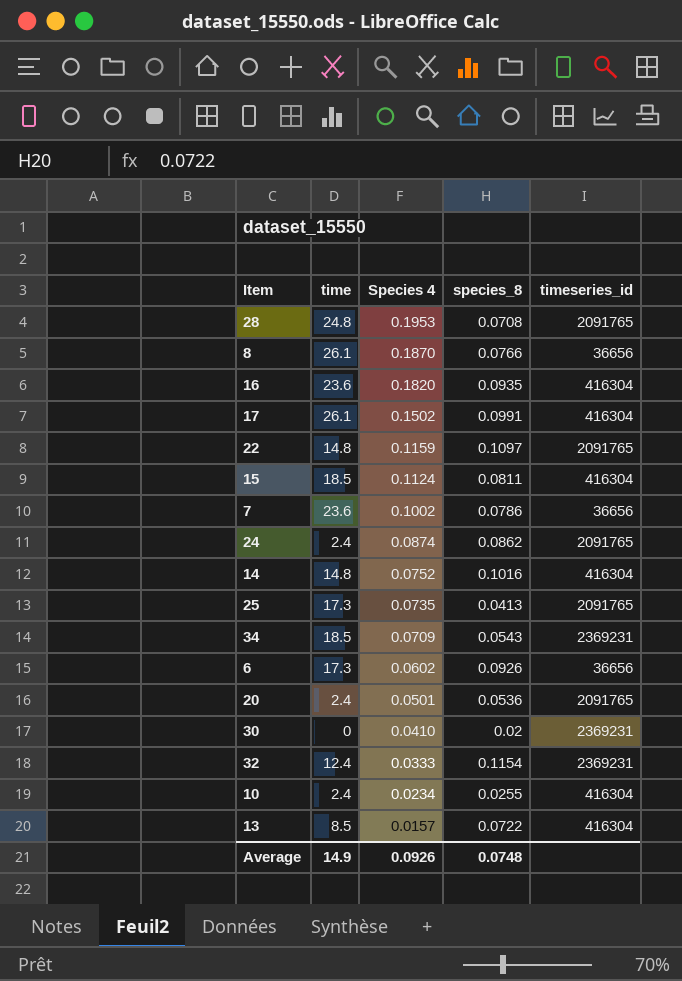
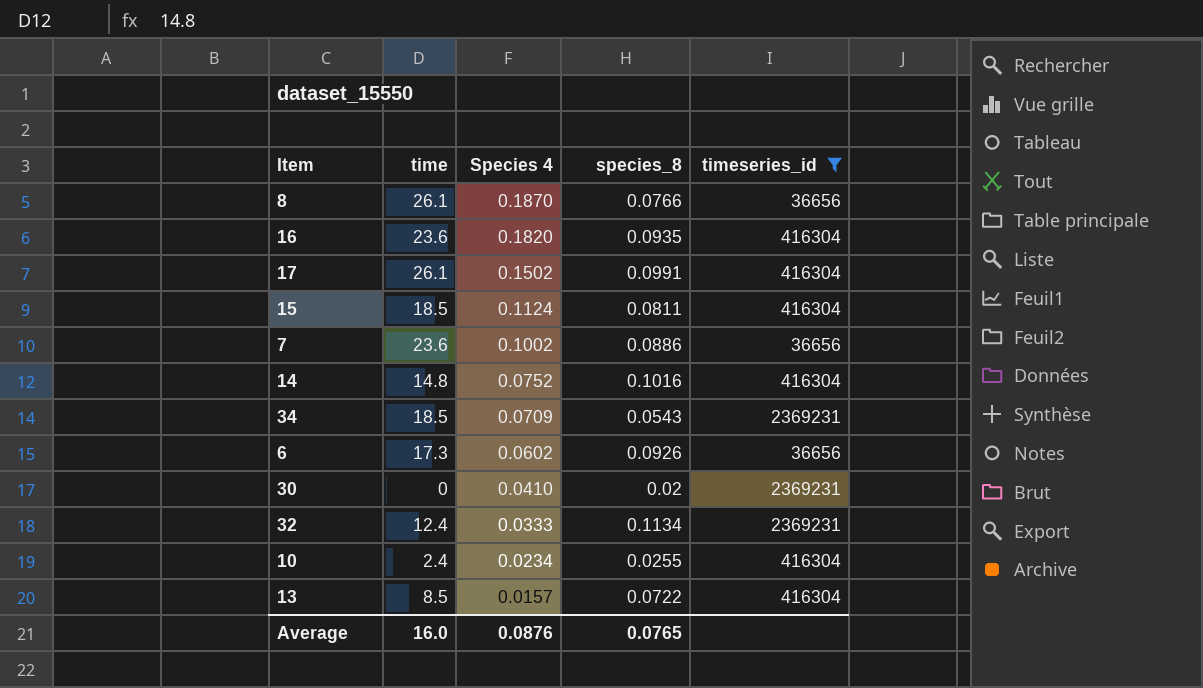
filter: none -> timeseries_id != 2091765
7 | species_8: 0.0786 -> 0.0886
32 | species_8: 0.1154 -> 0.1134
Average | time: 14.9 -> 16.0
Average | Species 4: 0.0926 -> 0.0876
Average | species_8: 0.0748 -> 0.0765

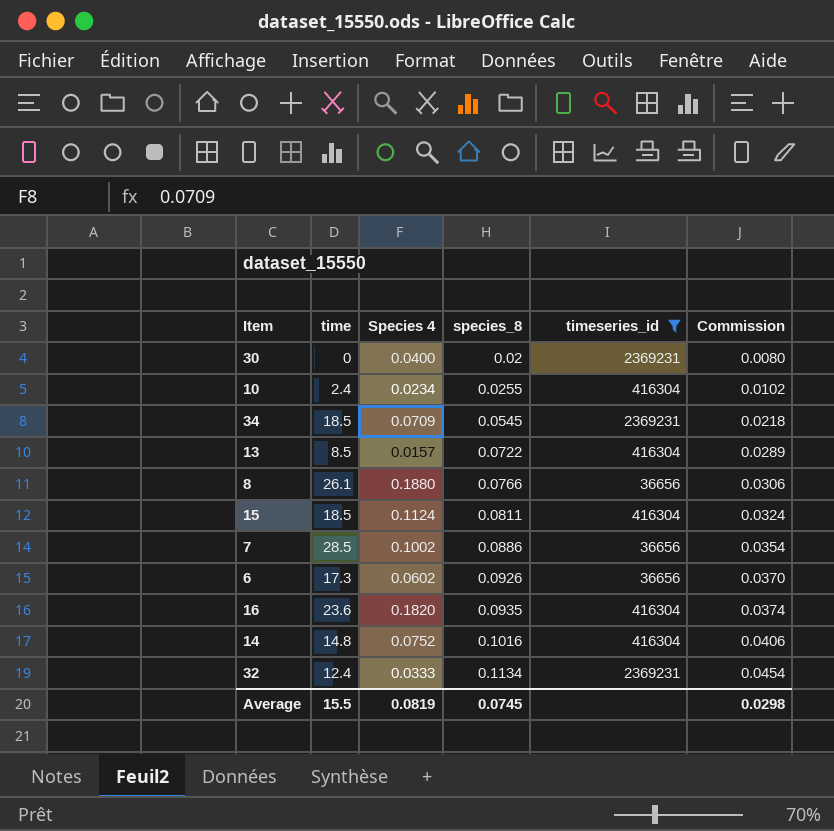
row order: Species 4 descending -> species_8 ascending
column Commission | formula: none -> [species_8] * 0.4
row 17: 26.1 | 0.1502 | 0.0991 | 416304 -> none
30 | Species 4: 0.0410 -> 0.0400
34 | species_8: 0.0543 -> 0.0545
8 | Species 4: 0.1870 -> 0.1880
7 | time: 23.6 -> 28.5
Average | time: 16.0 -> 15.5
Average | Species 4: 0.0876 -> 0.0819
Average | species_8: 0.0765 -> 0.0745

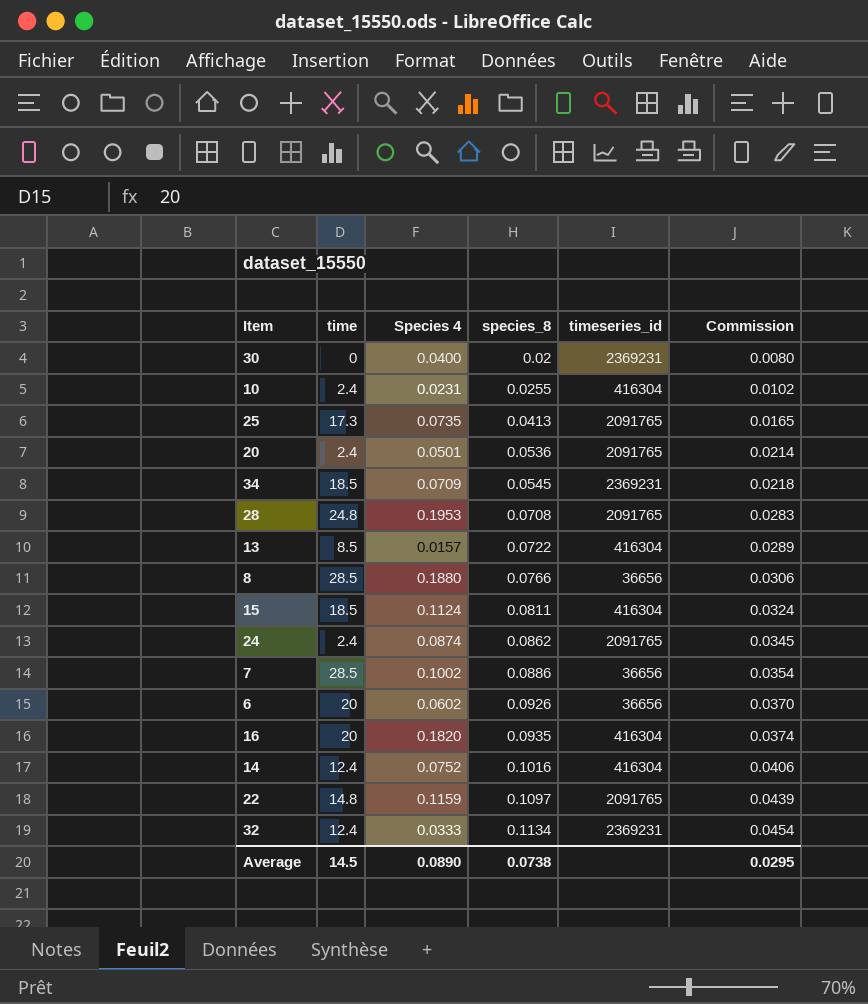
filter: timeseries_id != 2091765 -> none
10 | Species 4: 0.0234 -> 0.0231
8 | time: 26.1 -> 28.5
6 | time: 17.3 -> 20
16 | time: 23.6 -> 20
14 | time: 14.8 -> 12.4
Average | time: 15.5 -> 14.5
Average | Species 4: 0.0819 -> 0.0890
Average | species_8: 0.0745 -> 0.0738
Average | Commission: 0.0298 -> 0.0295

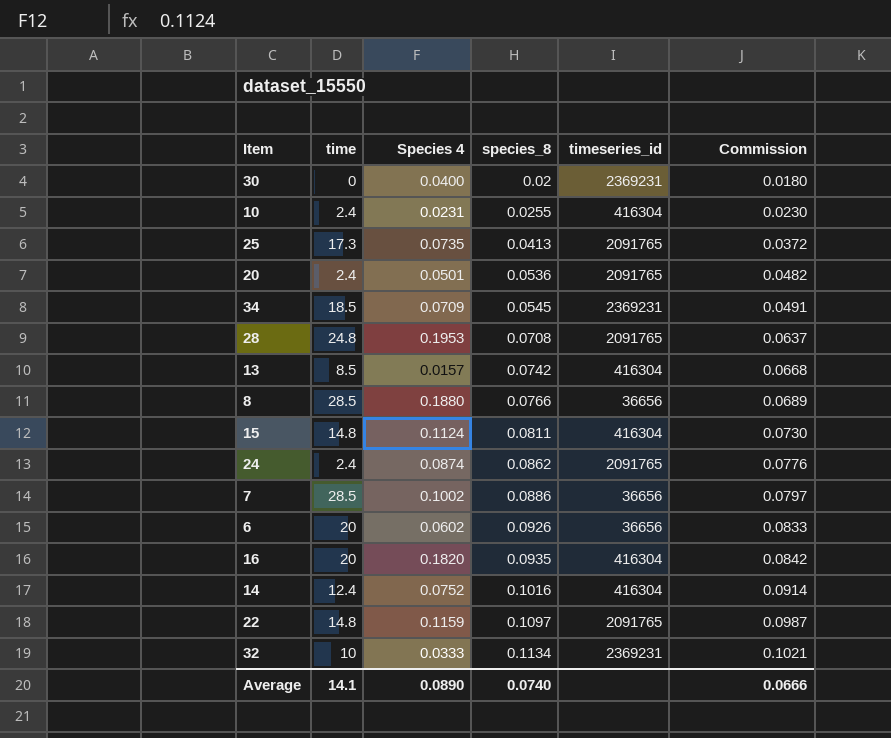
column Commission | formula: [species_8] * 0.4 -> [species_8] * 0.9
13 | species_8: 0.0722 -> 0.0742
15 | time: 18.5 -> 14.8
32 | time: 12.4 -> 10
Average | time: 14.5 -> 14.1
Average | species_8: 0.0738 -> 0.0740
Average | Commission: 0.0295 -> 0.0666

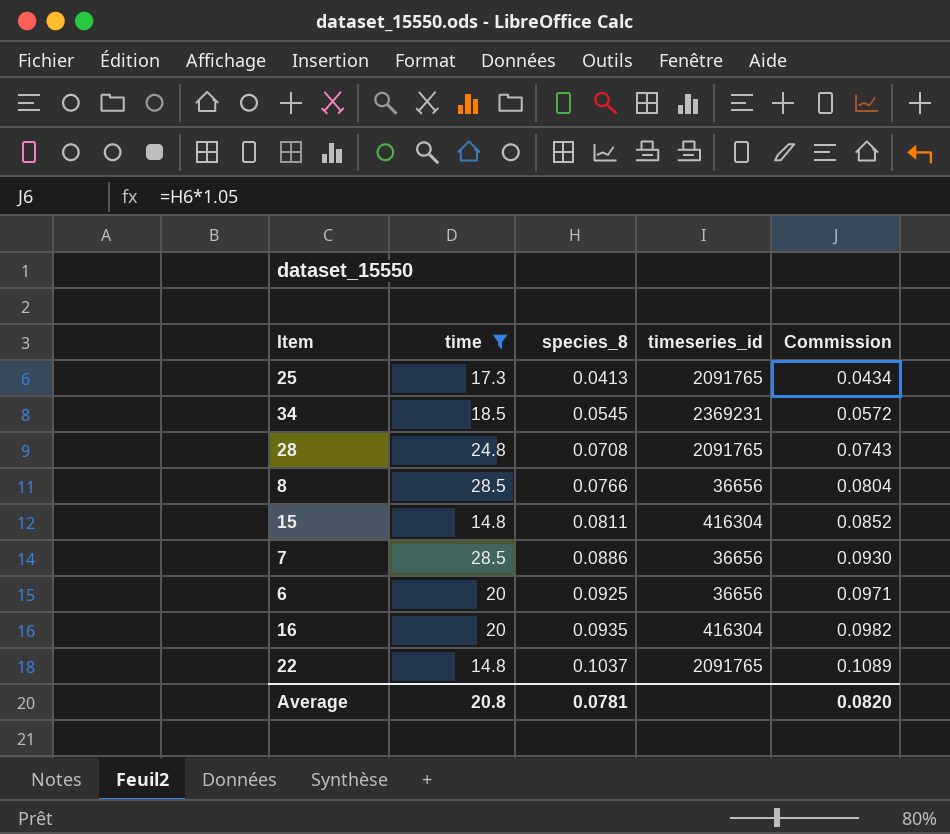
filter: none -> time >= 14.8
column Species 4 | position: 3 -> none
column Commission | formula: [species_8] * 0.9 -> [species_8] * 1.05
6 | species_8: 0.0926 -> 0.0925
22 | species_8: 0.1097 -> 0.1037
Average | time: 14.1 -> 20.8
Average | species_8: 0.0740 -> 0.0781
Average | Commission: 0.0666 -> 0.0820

